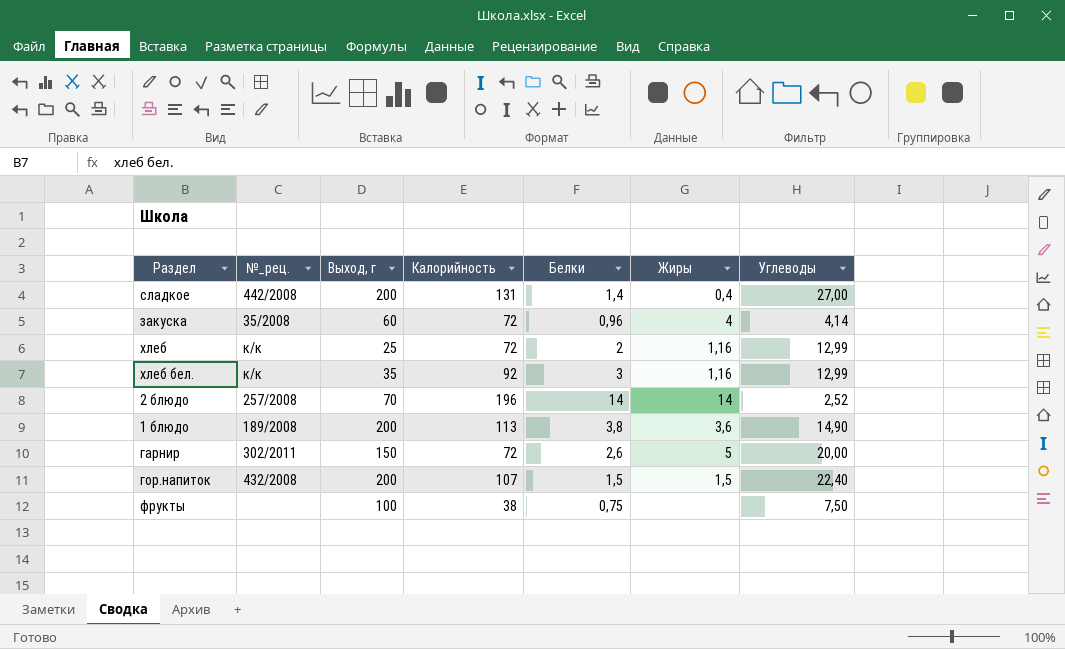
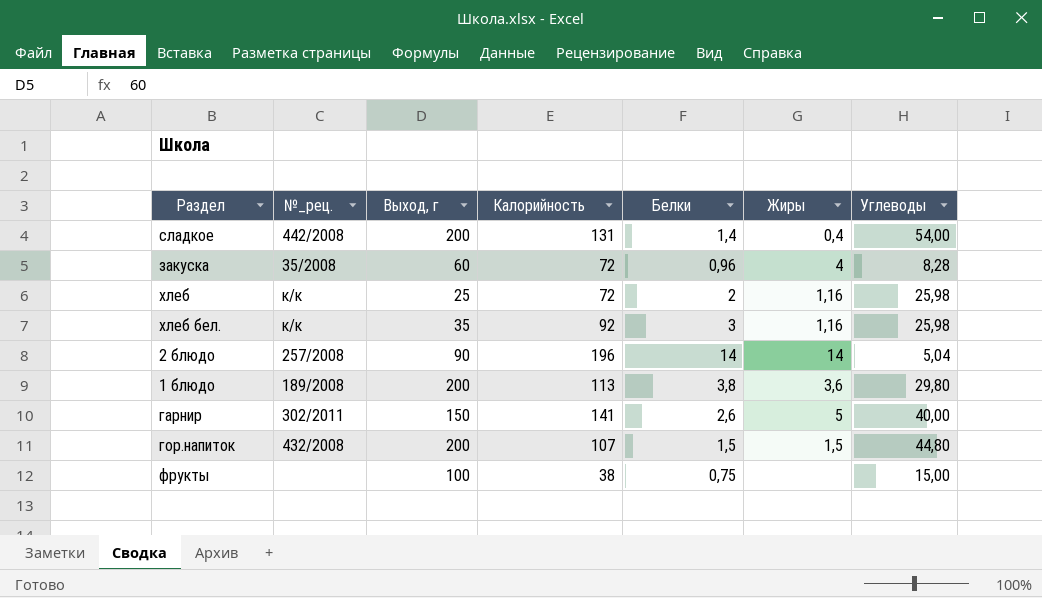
сладкое | Углеводы: 27,00 -> 54,00
закуска | Углеводы: 4,14 -> 8,28
хлеб | Углеводы: 12,99 -> 25,98
хлеб бел. | Углеводы: 12,99 -> 25,98
2 блюдо | Выход, г: 70 -> 90
2 блюдо | Углеводы: 2,52 -> 5,04
1 блюдо | Углеводы: 14,90 -> 29,80
гарнир | Калорийность: 72 -> 141
гарнир | Углеводы: 20,00 -> 40,00
гор.напиток | Углеводы: 22,40 -> 44,80
фрукты | Углеводы: 7,50 -> 15,00

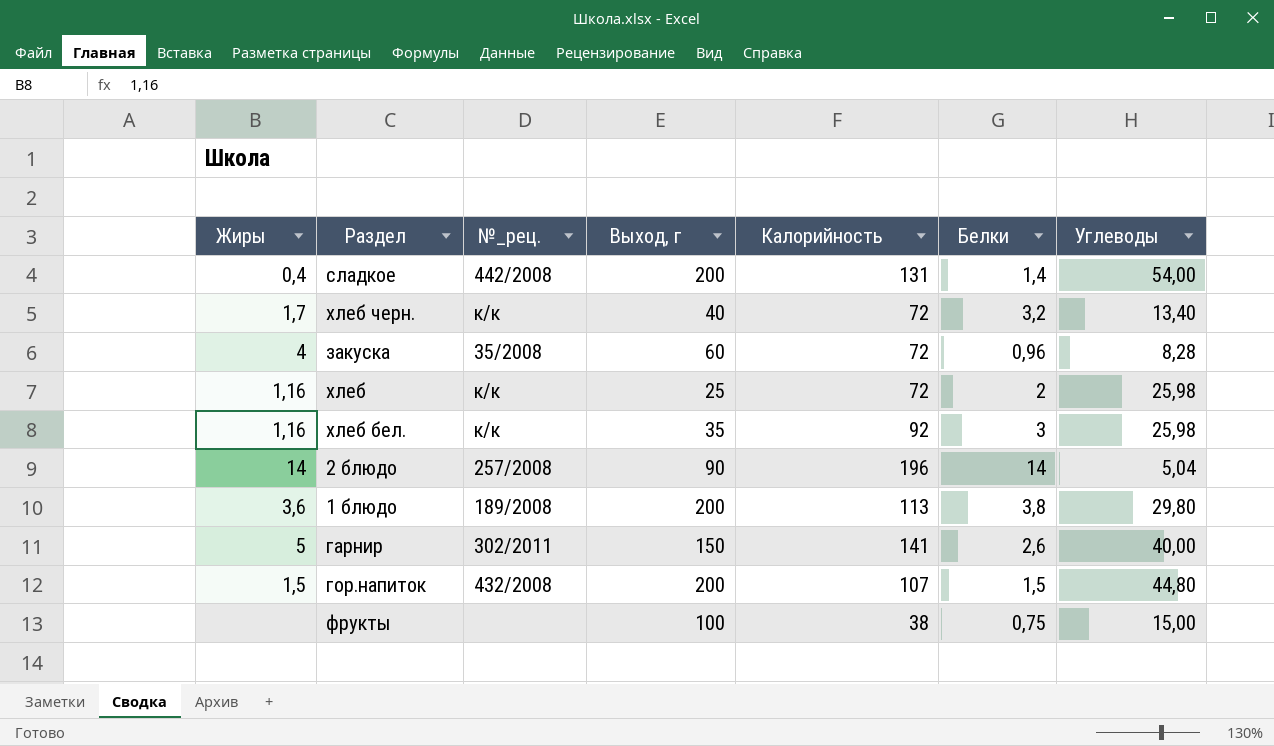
column Жиры | position: 6 -> 1
row хлеб черн.: none -> 1,7 | к/к | 40 | 72 | 3,2 | 13,40

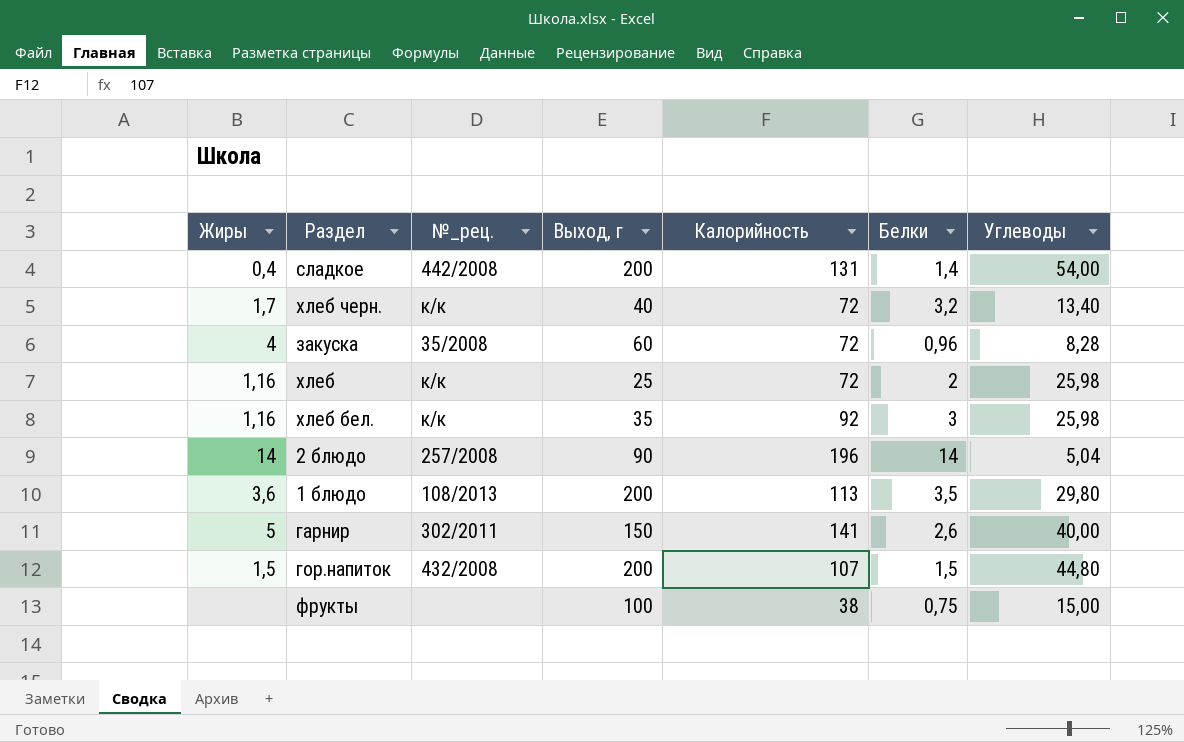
1 блюдо | №_рец.: 189/2008 -> 108/2013
1 блюдо | Белки: 3,8 -> 3,5

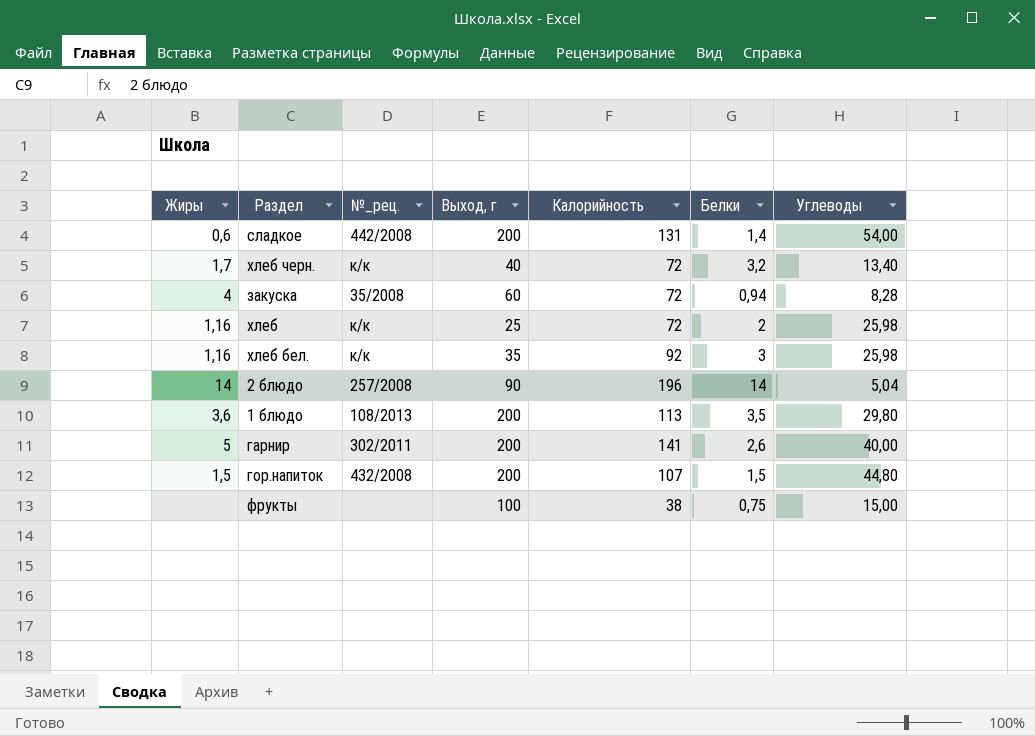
сладкое | Жиры: 0,4 -> 0,6
закуска | Белки: 0,96 -> 0,94
гарнир | Выход, г: 150 -> 200

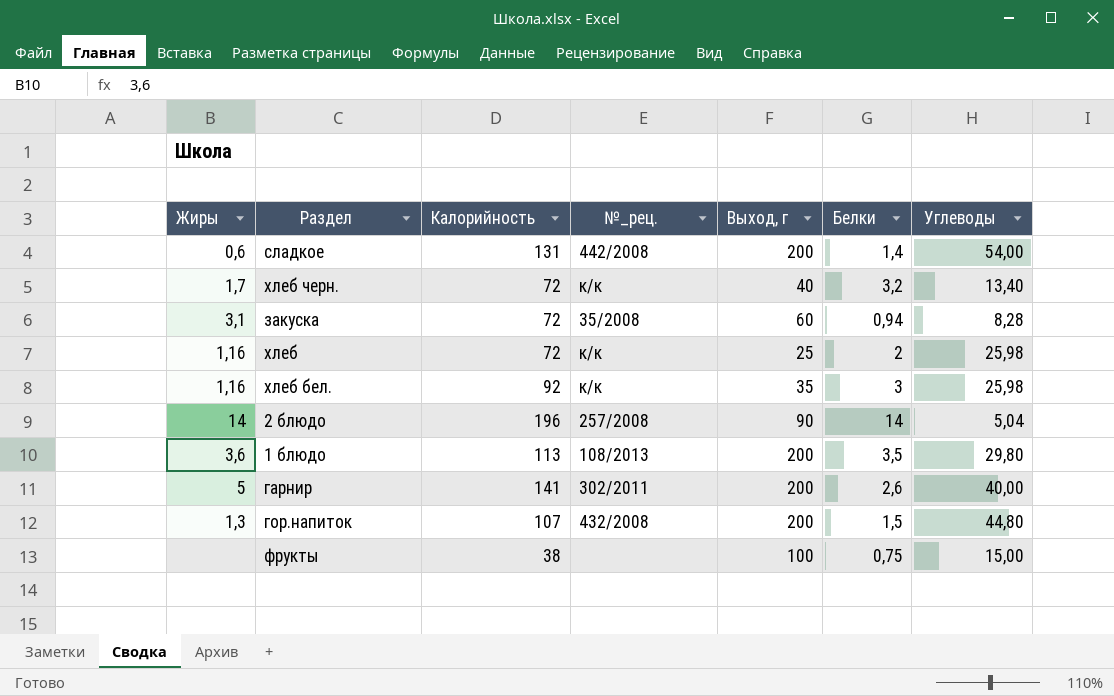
column Калорийность | position: 5 -> 3
закуска | Жиры: 4 -> 3,1
гор.напиток | Жиры: 1,5 -> 1,3

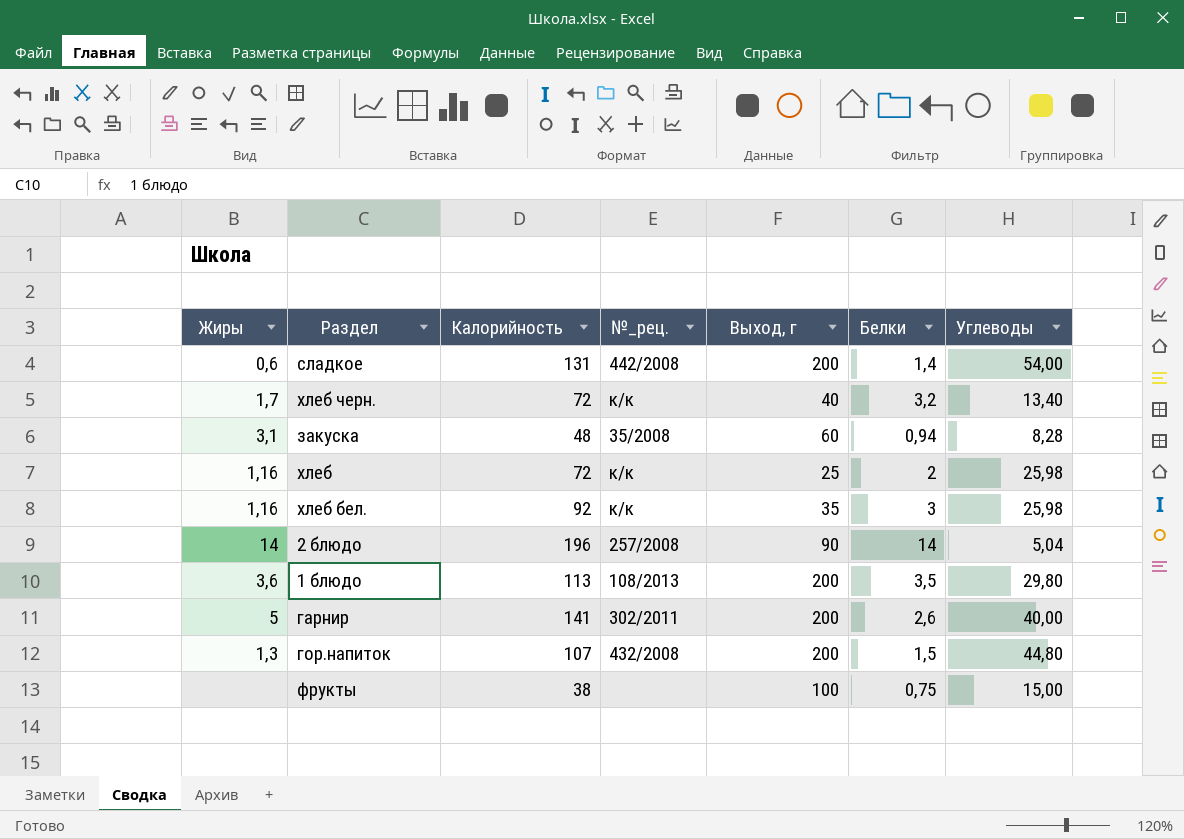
закуска | Калорийность: 72 -> 48

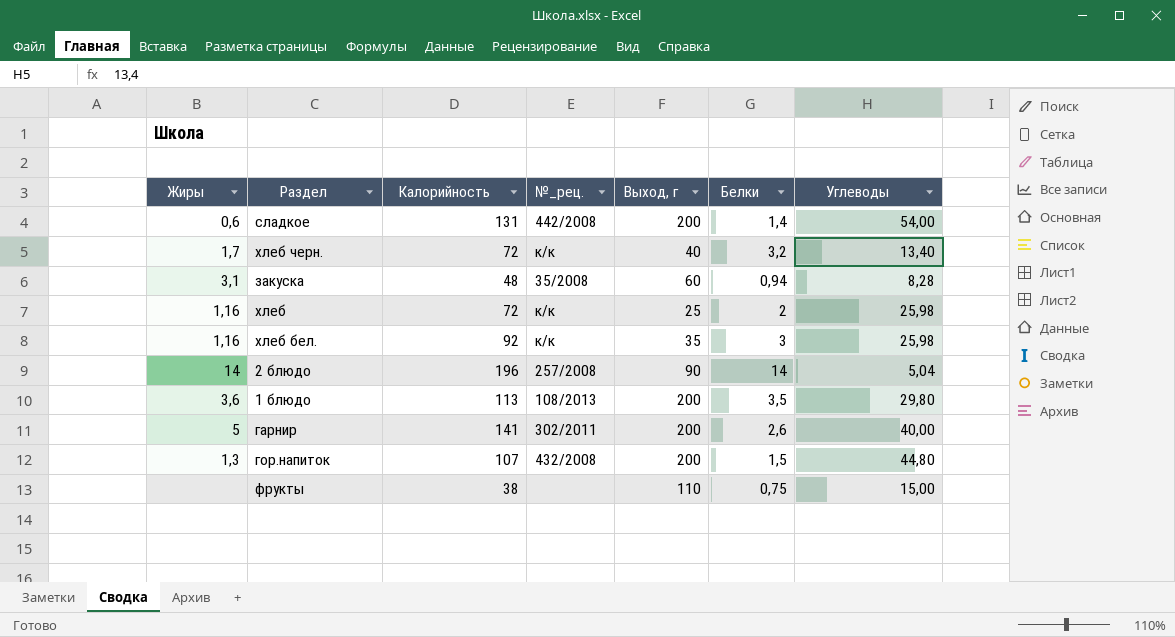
фрукты | Выход, г: 100 -> 110

